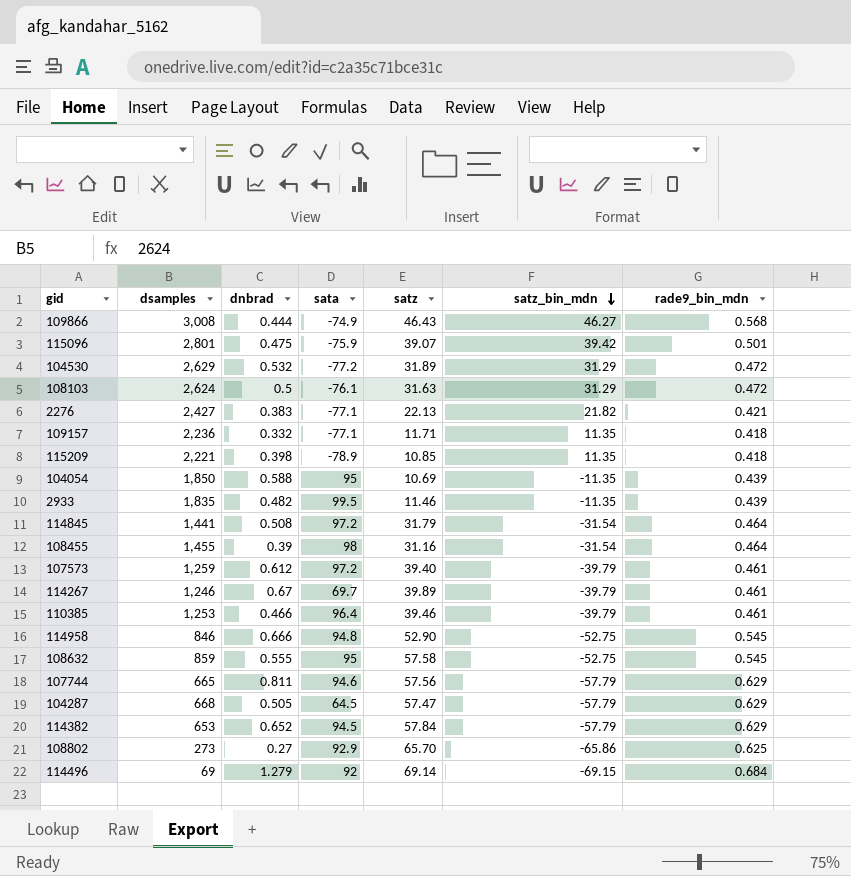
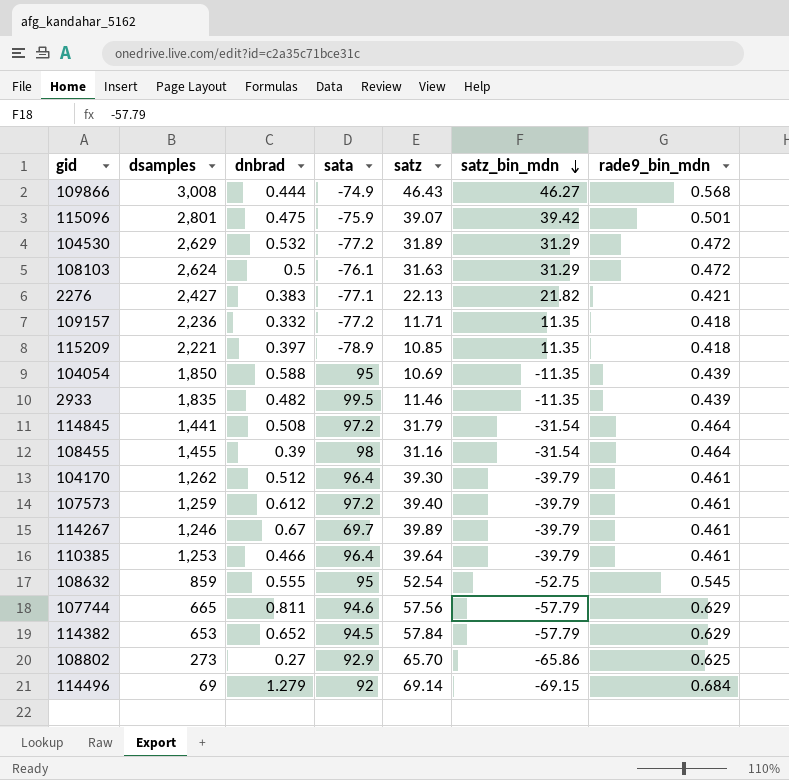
row 114958: 846 | 0.666 | 94.8 | 52.90 | -52.75 | 0.545 -> none
row 104287: 668 | 0.505 | 64.5 | 57.47 | -57.79 | 0.629 -> none
109157 | sata: -77.1 -> -77.2
115209 | dnbrad: 0.398 -> 0.397
row 104170: none -> 1,262 | 0.512 | 96.4 | 39.30 | -39.79 | 0.461
110385 | satz: 39.46 -> 39.64
108632 | satz: 57.58 -> 52.54

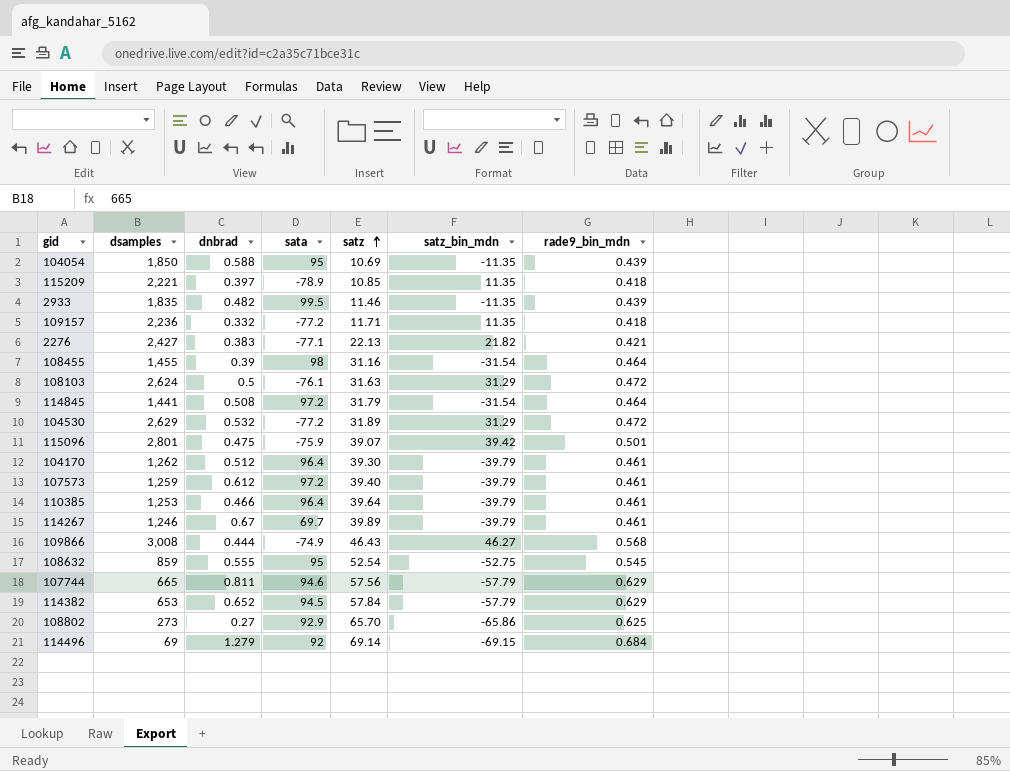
row order: satz_bin_mdn descending -> satz ascending

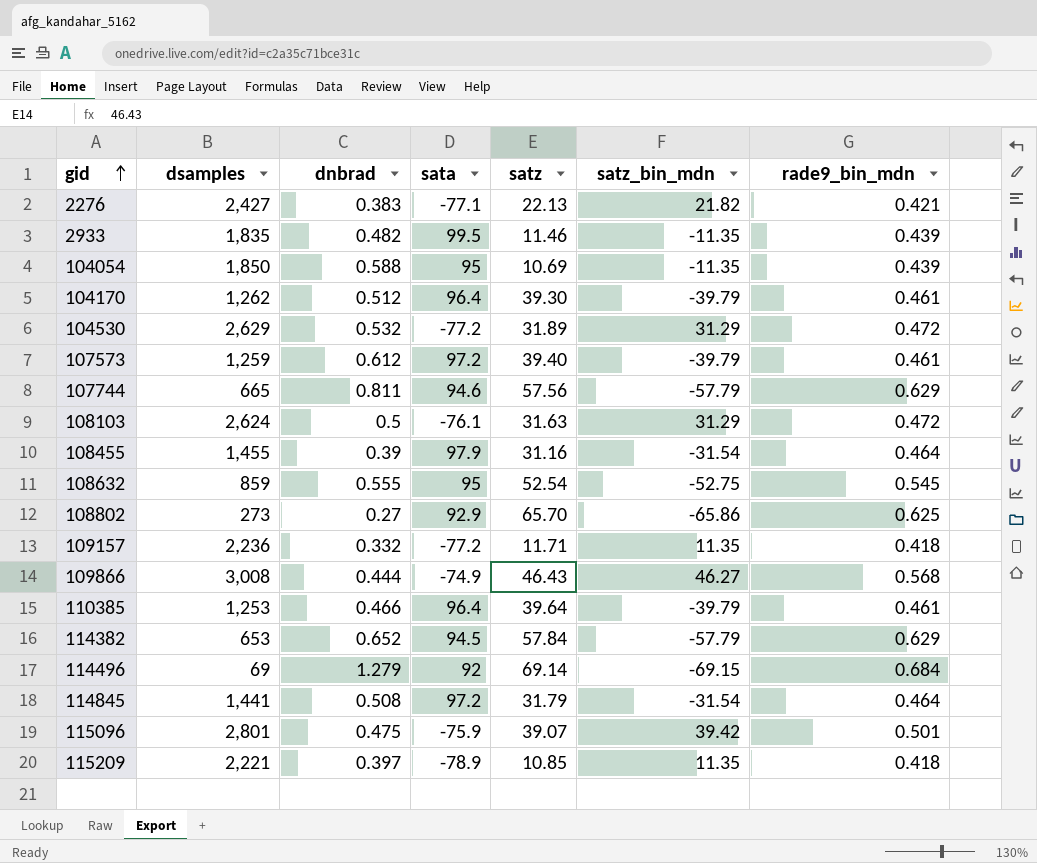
row order: satz ascending -> gid ascending
row 114267: 1,246 | 0.67 | 69.7 | 39.89 | -39.79 | 0.461 -> none
108455 | sata: 98 -> 97.9

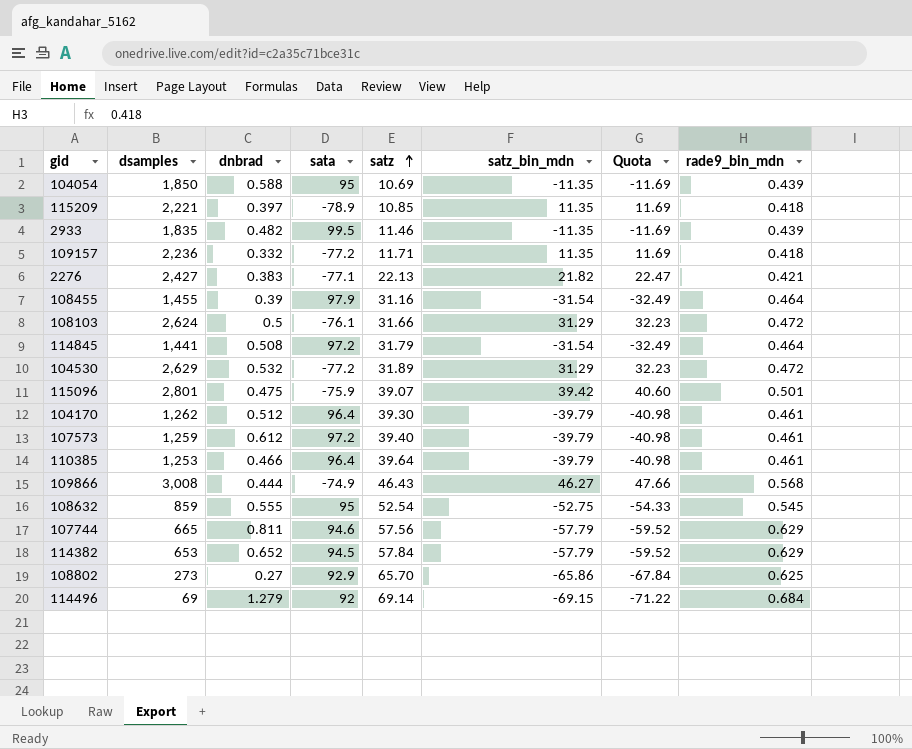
row order: gid ascending -> satz ascending
column Quota | formula: none -> [satz_bin_mdn] * 1.03
108103 | satz: 31.63 -> 31.66

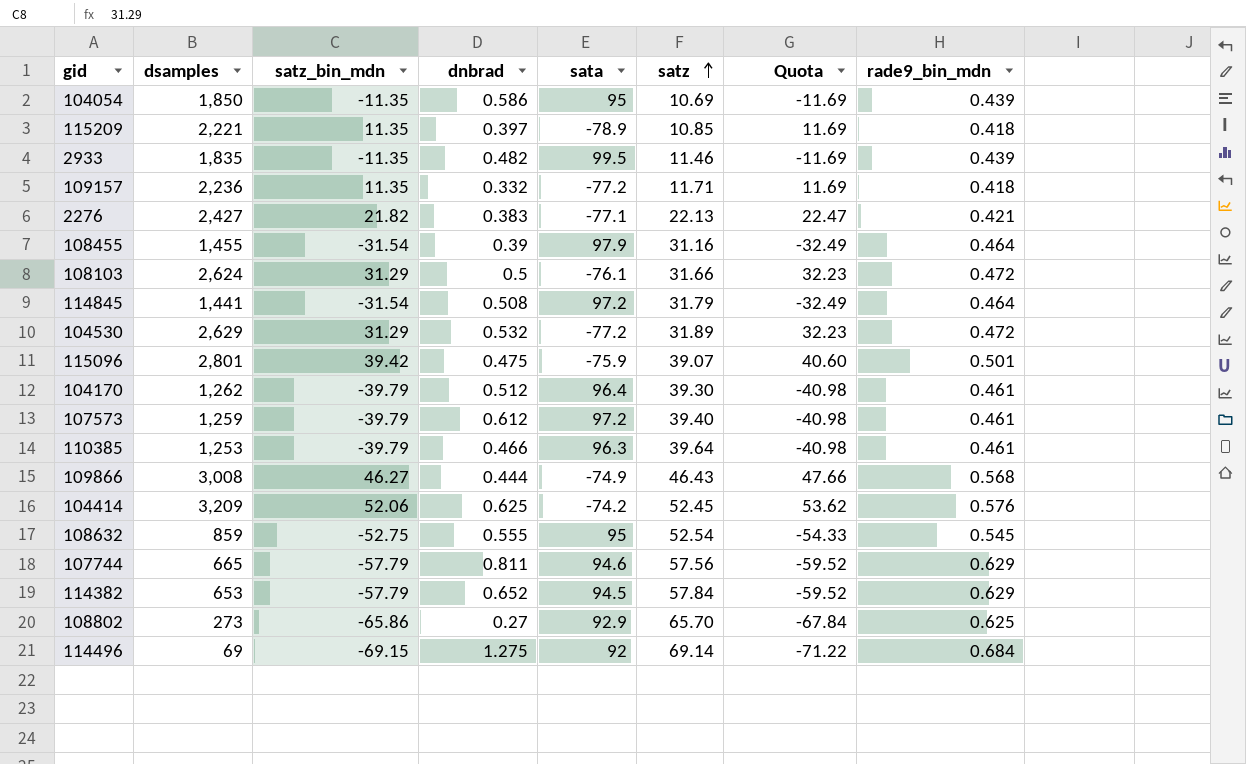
column satz_bin_mdn | position: 6 -> 3
104054 | dnbrad: 0.588 -> 0.586
110385 | sata: 96.4 -> 96.3
row 104414: none -> 3,209 | 52.06 | 0.625 | -74.2 | 52.45 | 53.62 | 0.576
114496 | dnbrad: 1.279 -> 1.275

